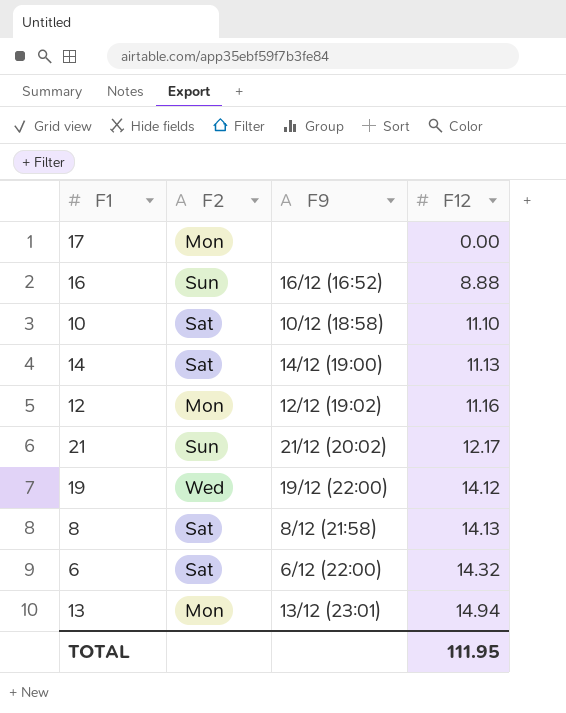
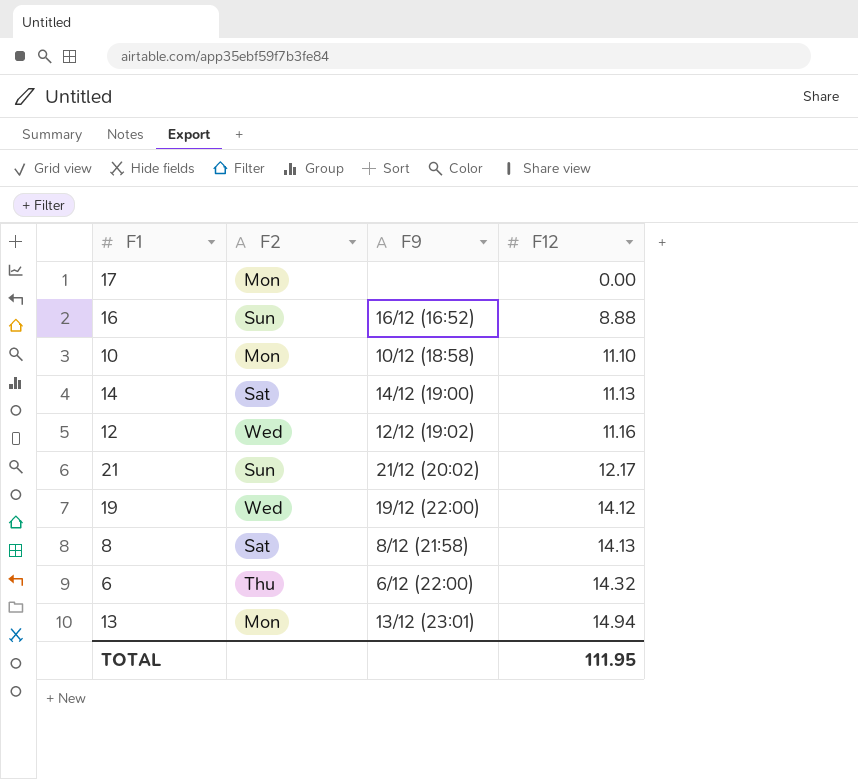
10 | F2: Sat -> Mon
12 | F2: Mon -> Wed
6 | F2: Sat -> Thu

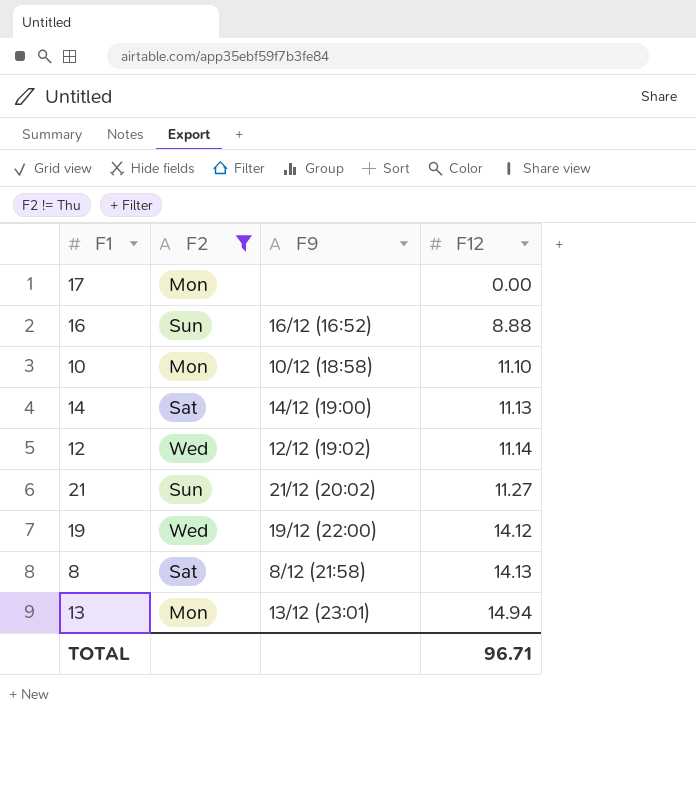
filter: none -> F2 != Thu
12 | F12: 11.16 -> 11.14
21 | F12: 12.17 -> 11.27
TOTAL | F12: 111.95 -> 96.71

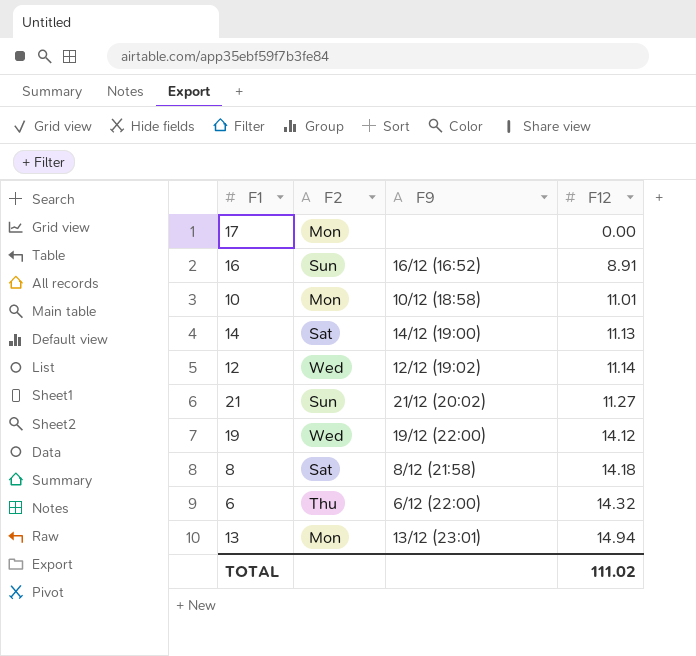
filter: F2 != Thu -> none
16 | F12: 8.88 -> 8.91
10 | F12: 11.10 -> 11.01
8 | F12: 14.13 -> 14.18
TOTAL | F12: 96.71 -> 111.02

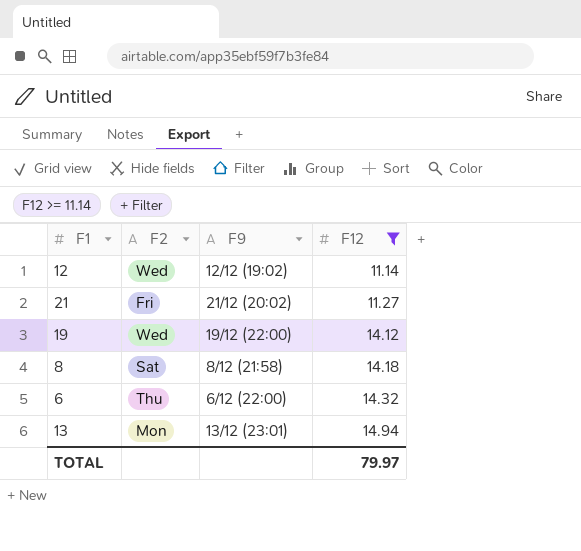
filter: none -> F12 >= 11.14
21 | F2: Sun -> Fri
TOTAL | F12: 111.02 -> 79.97

